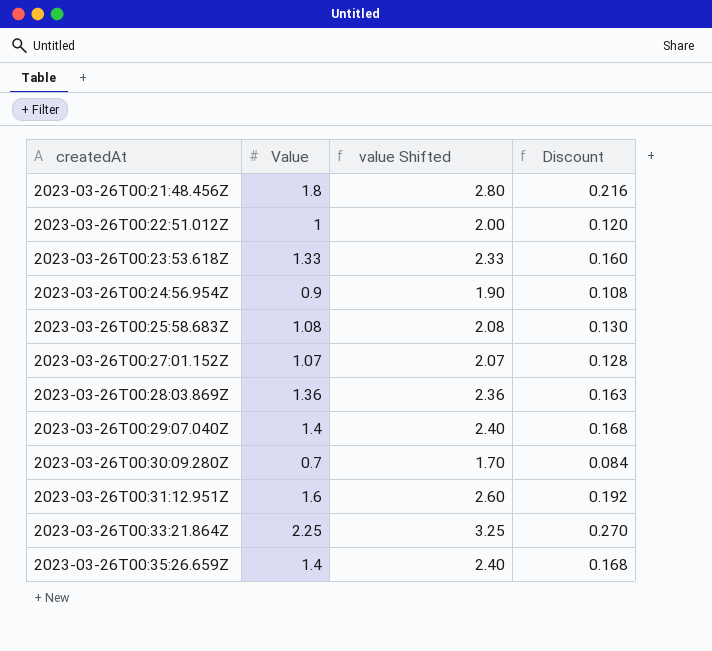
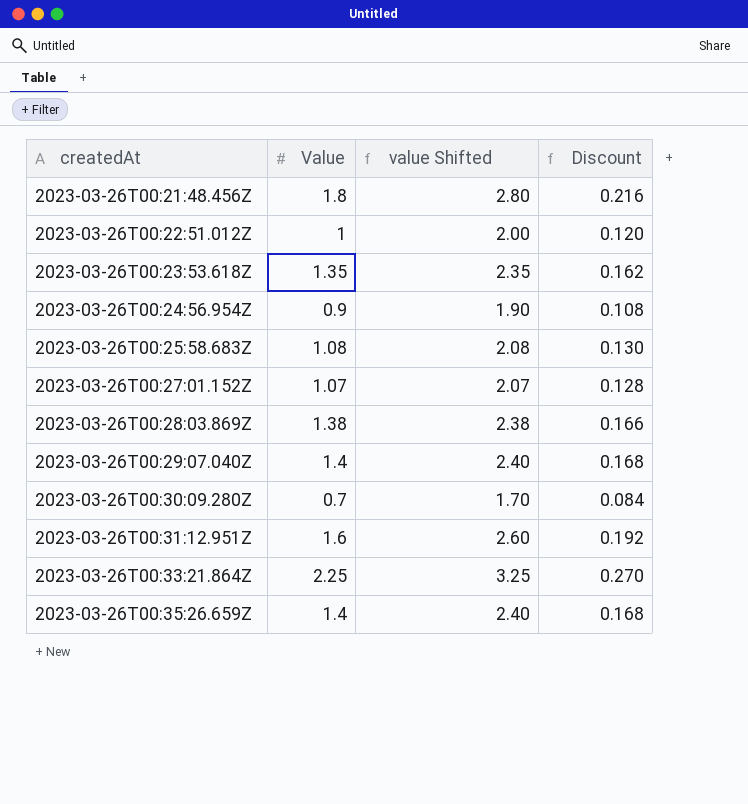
2023-03-26T00:23:53.618Z | Value: 1.33 -> 1.35
2023-03-26T00:23:53.618Z | value Shifted: 2.33 -> 2.35
2023-03-26T00:23:53.618Z | Discount: 0.160 -> 0.162
2023-03-26T00:28:03.869Z | Value: 1.36 -> 1.38
2023-03-26T00:28:03.869Z | value Shifted: 2.36 -> 2.38
2023-03-26T00:28:03.869Z | Discount: 0.163 -> 0.166

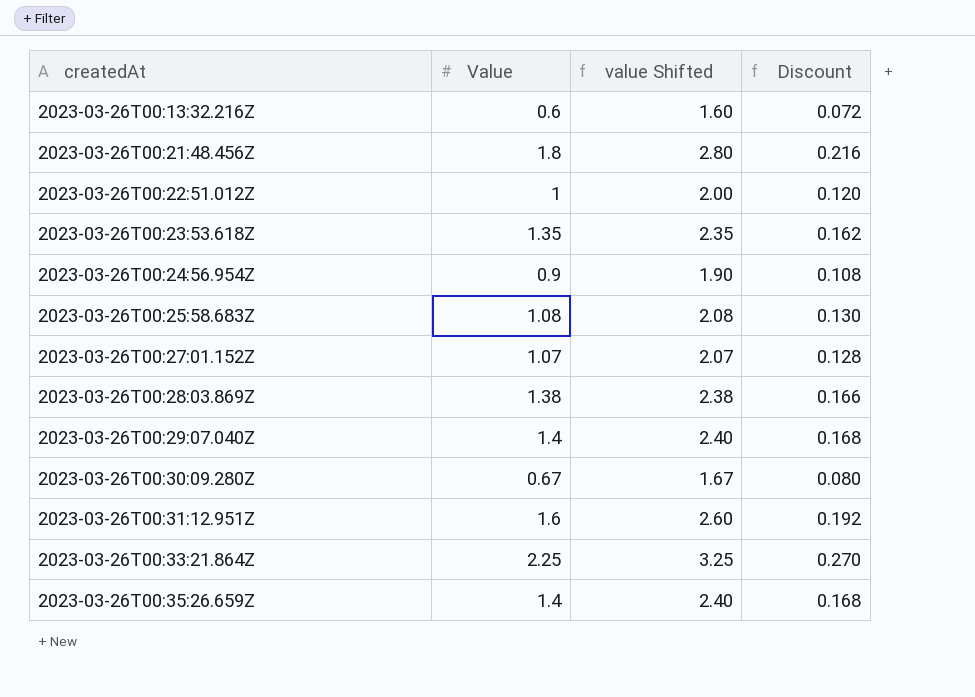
row 2023-03-26T00:13:32.216Z: none -> 0.6 | 1.60 | 0.072
2023-03-26T00:30:09.280Z | Value: 0.7 -> 0.67
2023-03-26T00:30:09.280Z | value Shifted: 1.70 -> 1.67
2023-03-26T00:30:09.280Z | Discount: 0.084 -> 0.080

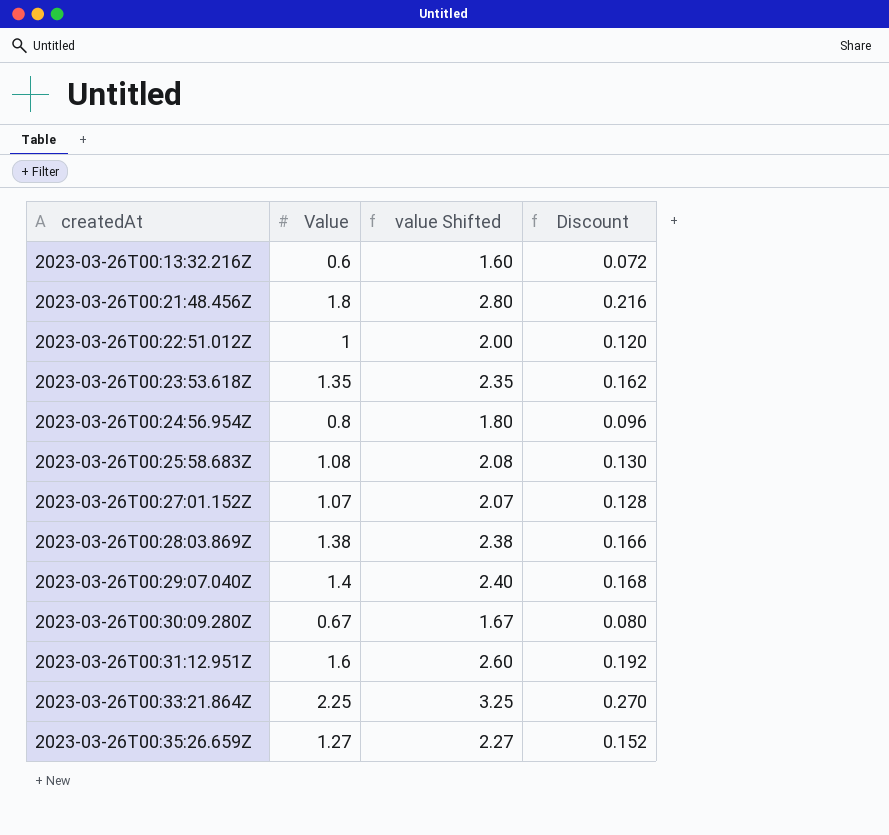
2023-03-26T00:24:56.954Z | Value: 0.9 -> 0.8
2023-03-26T00:24:56.954Z | value Shifted: 1.90 -> 1.80
2023-03-26T00:24:56.954Z | Discount: 0.108 -> 0.096
2023-03-26T00:35:26.659Z | Value: 1.4 -> 1.27
2023-03-26T00:35:26.659Z | value Shifted: 2.40 -> 2.27
2023-03-26T00:35:26.659Z | Discount: 0.168 -> 0.152

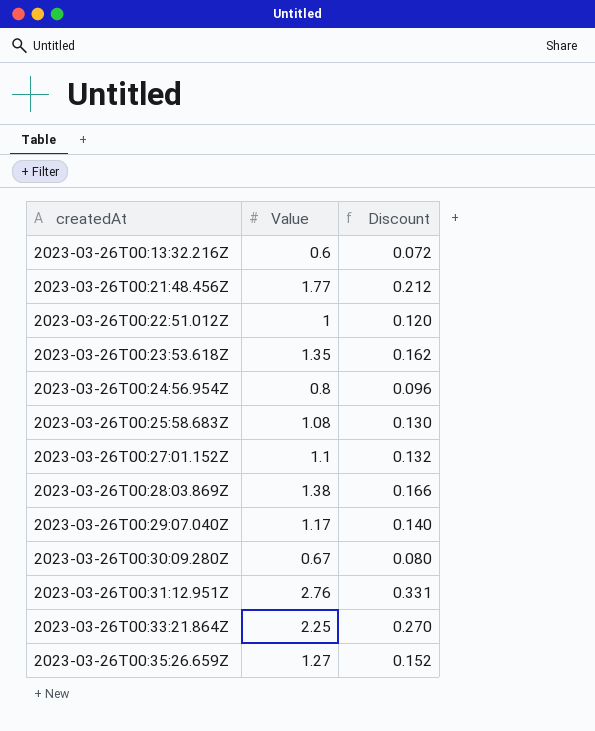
column value Shifted | formula: [Value] + 1 -> none
2023-03-26T00:21:48.456Z | Value: 1.8 -> 1.77
2023-03-26T00:21:48.456Z | Discount: 0.216 -> 0.212
2023-03-26T00:27:01.152Z | Value: 1.07 -> 1.1
2023-03-26T00:27:01.152Z | Discount: 0.128 -> 0.132
2023-03-26T00:29:07.040Z | Value: 1.4 -> 1.17
2023-03-26T00:29:07.040Z | Discount: 0.168 -> 0.140
2023-03-26T00:31:12.951Z | Value: 1.6 -> 2.76
2023-03-26T00:31:12.951Z | Discount: 0.192 -> 0.331

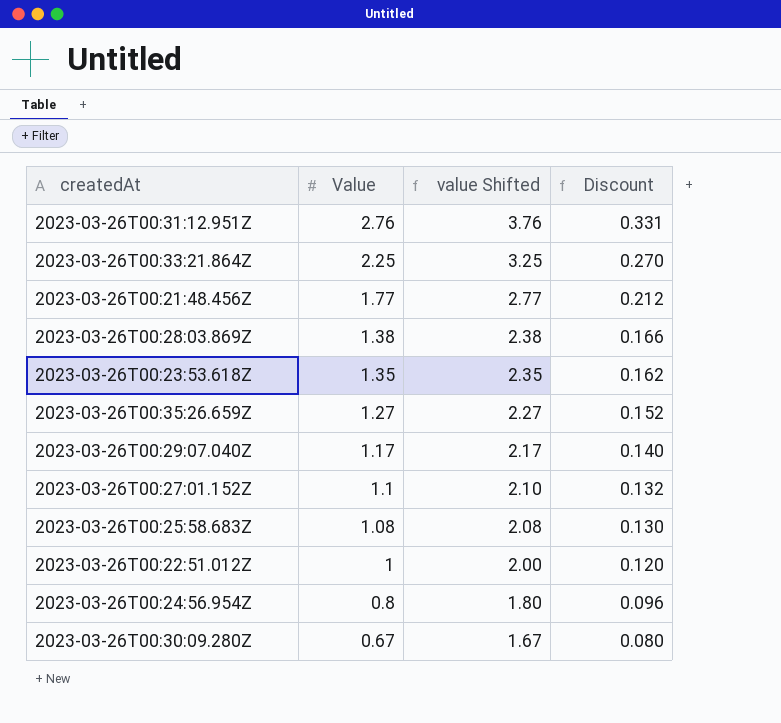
row order: createdAt ascending -> Value descending
column value Shifted | formula: none -> [Value] + 1
row 2023-03-26T00:13:32.216Z: 0.6 | 0.072 -> none

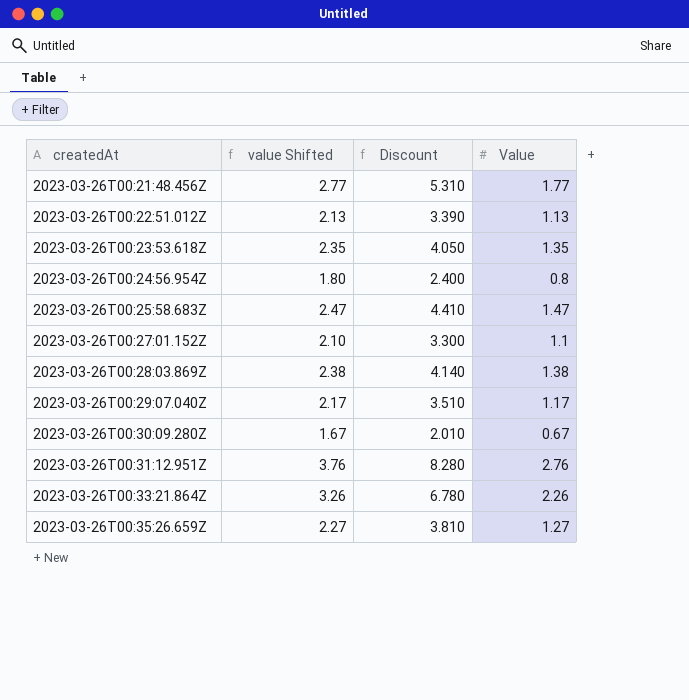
row order: Value descending -> createdAt ascending
column Discount | formula: [Value] * 0.12 -> [Value] * 3
column Value | position: 2 -> 4
2023-03-26T00:22:51.012Z | value Shifted: 2.00 -> 2.13
2023-03-26T00:22:51.012Z | Value: 1 -> 1.13
2023-03-26T00:25:58.683Z | value Shifted: 2.08 -> 2.47
2023-03-26T00:25:58.683Z | Value: 1.08 -> 1.47
2023-03-26T00:33:21.864Z | value Shifted: 3.25 -> 3.26
2023-03-26T00:33:21.864Z | Value: 2.25 -> 2.26

